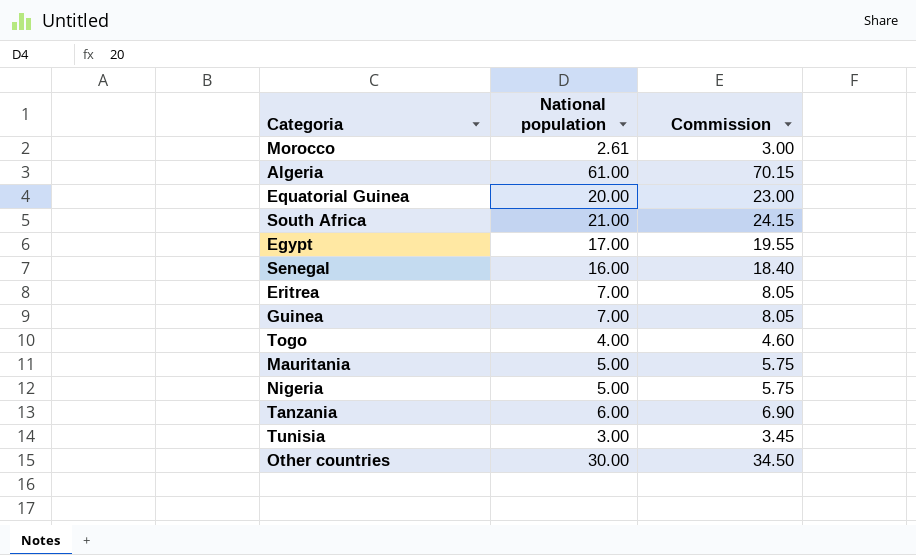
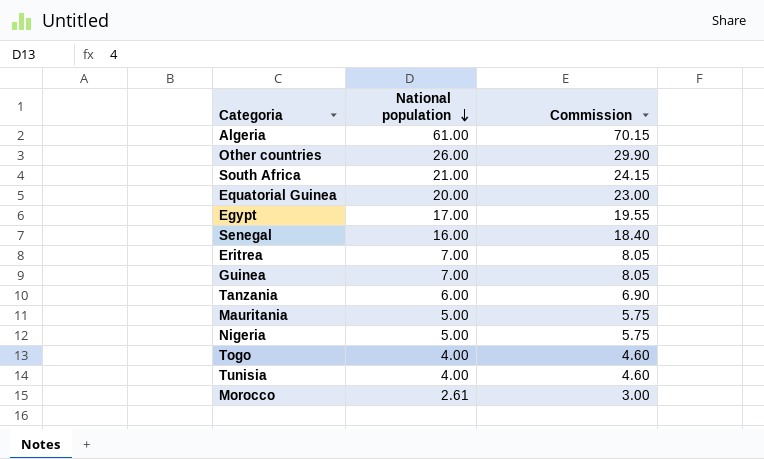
row order: none -> National population descending
Other countries | National population: 30.00 -> 26.00
Other countries | Commission: 34.50 -> 29.90
Tunisia | National population: 3.00 -> 4.00
Tunisia | Commission: 3.45 -> 4.60

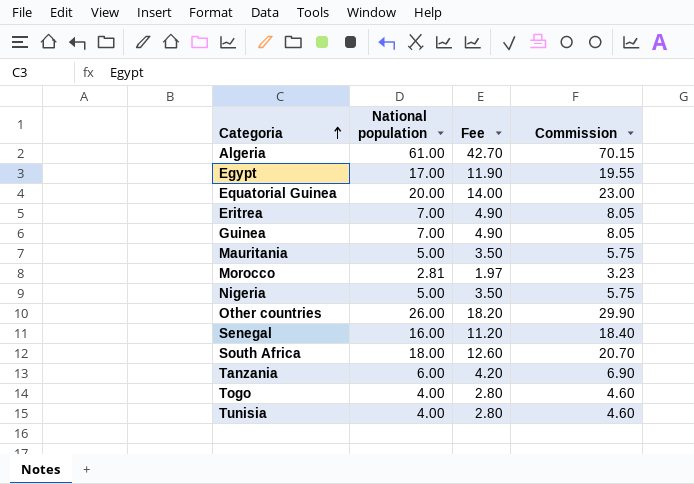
row order: National population descending -> Categoria ascending
column Fee | formula: none -> [National population] * 0.7
Morocco | National population: 2.61 -> 2.81
Morocco | Commission: 3.00 -> 3.23
South Africa | National population: 21.00 -> 18.00
South Africa | Commission: 24.15 -> 20.70

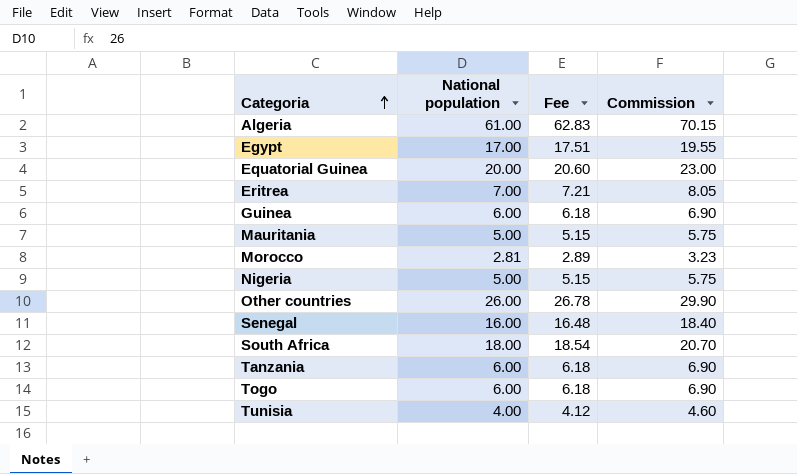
column Fee | formula: [National population] * 0.7 -> [National population] * 1.03
Guinea | National population: 7.00 -> 6.00
Guinea | Commission: 8.05 -> 6.90
Togo | National population: 4.00 -> 6.00
Togo | Commission: 4.60 -> 6.90

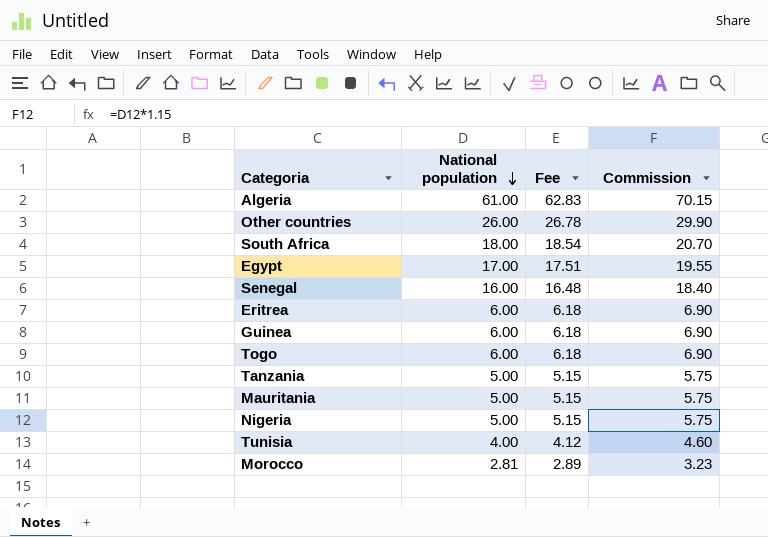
row order: Categoria ascending -> National population descending
row Equatorial Guinea: 20.00 | 20.60 | 23.00 -> none
Eritrea | National population: 7.00 -> 6.00
Eritrea | Fee: 7.21 -> 6.18
Eritrea | Commission: 8.05 -> 6.90
Tanzania | National population: 6.00 -> 5.00
Tanzania | Fee: 6.18 -> 5.15
Tanzania | Commission: 6.90 -> 5.75

